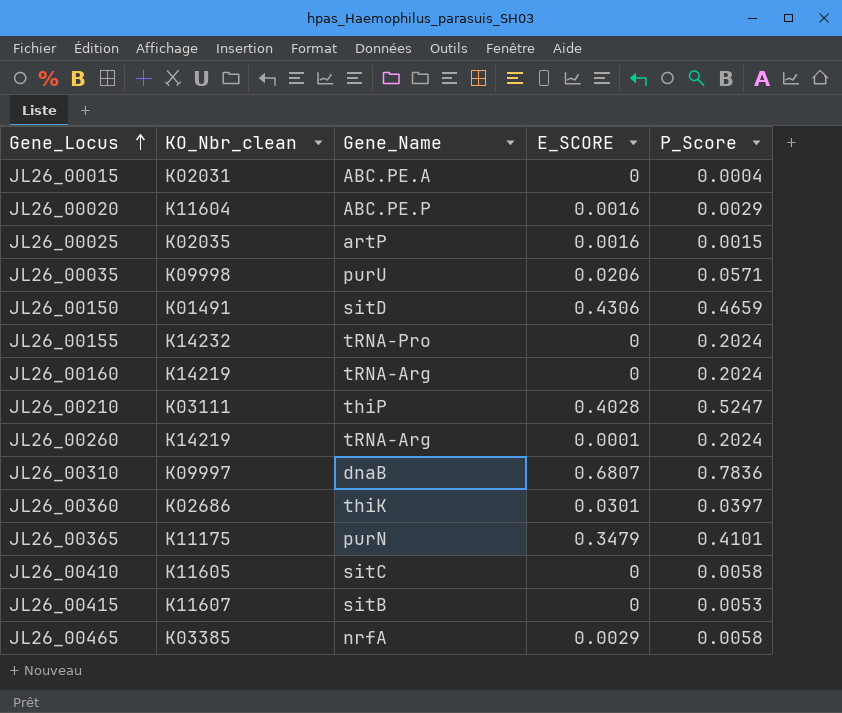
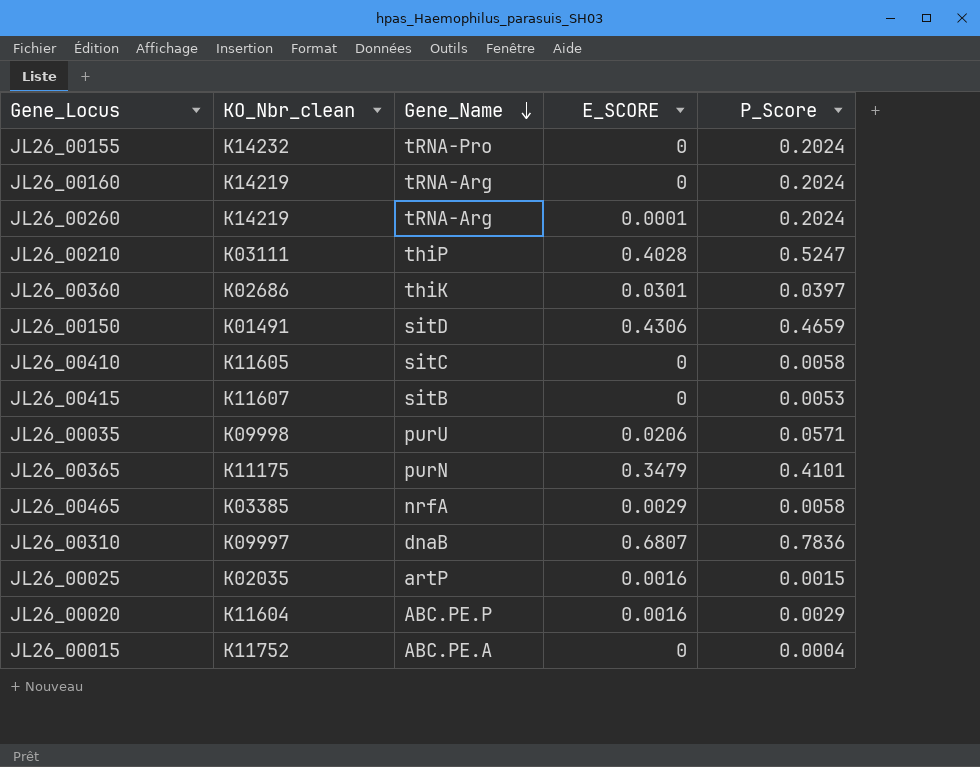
row order: Gene_Locus ascending -> Gene_Name descending
JL26_00015 | KO_Nbr_clean: K02031 -> K11752

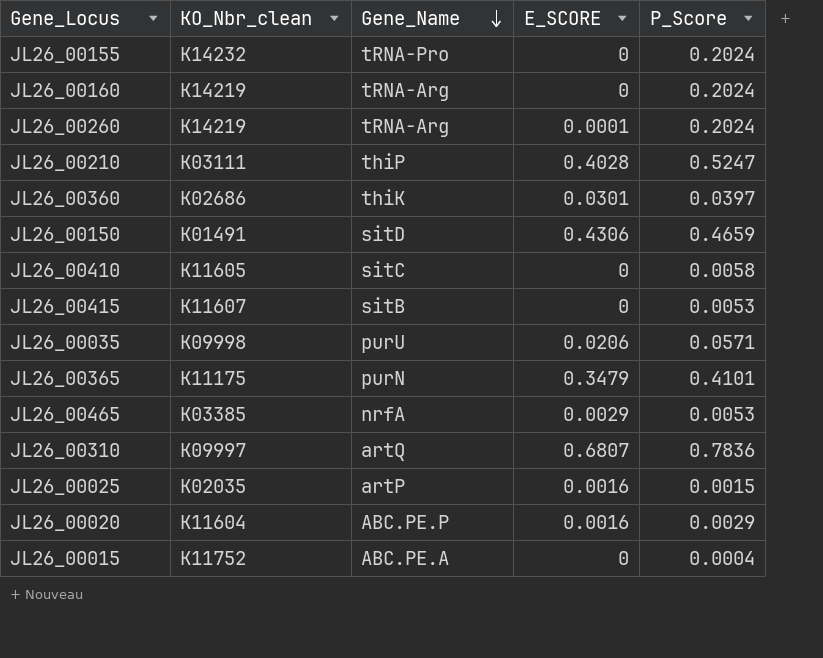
JL26_00465 | P_Score: 0.0058 -> 0.0053
JL26_00310 | Gene_Name: dnaB -> artQ

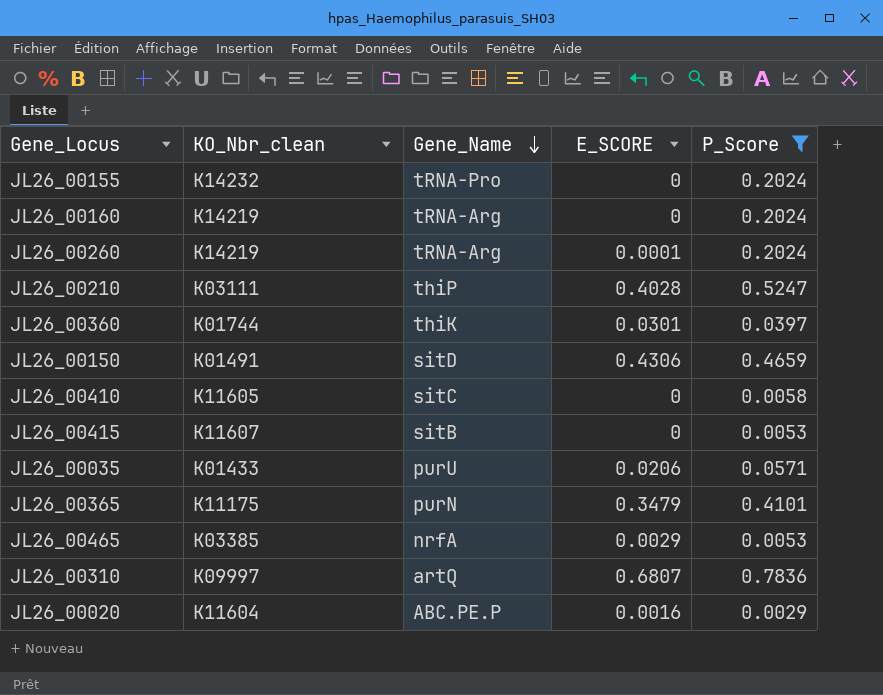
filter: none -> P_Score >= 0.0029
JL26_00360 | KO_Nbr_clean: K02686 -> K01744
JL26_00035 | KO_Nbr_clean: K09998 -> K01433

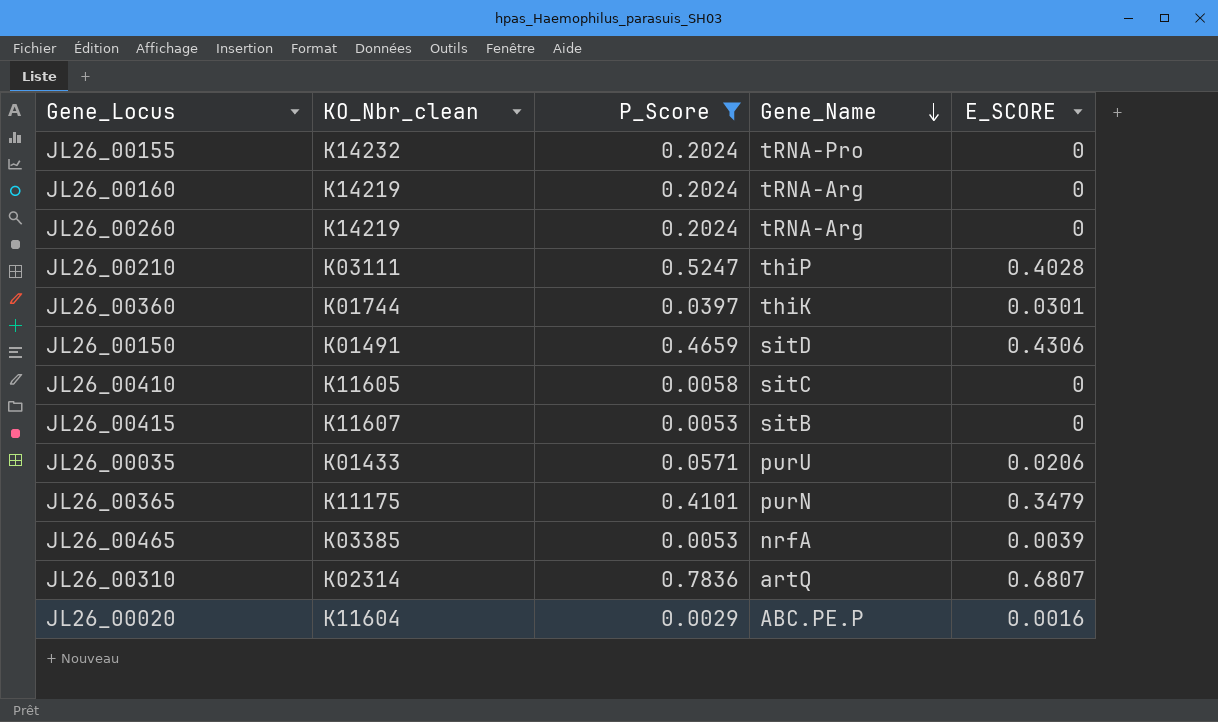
column P_Score | position: 5 -> 3
JL26_00260 | E_SCORE: 0.0001 -> 0
JL26_00465 | E_SCORE: 0.0029 -> 0.0039
JL26_00310 | KO_Nbr_clean: K09997 -> K02314

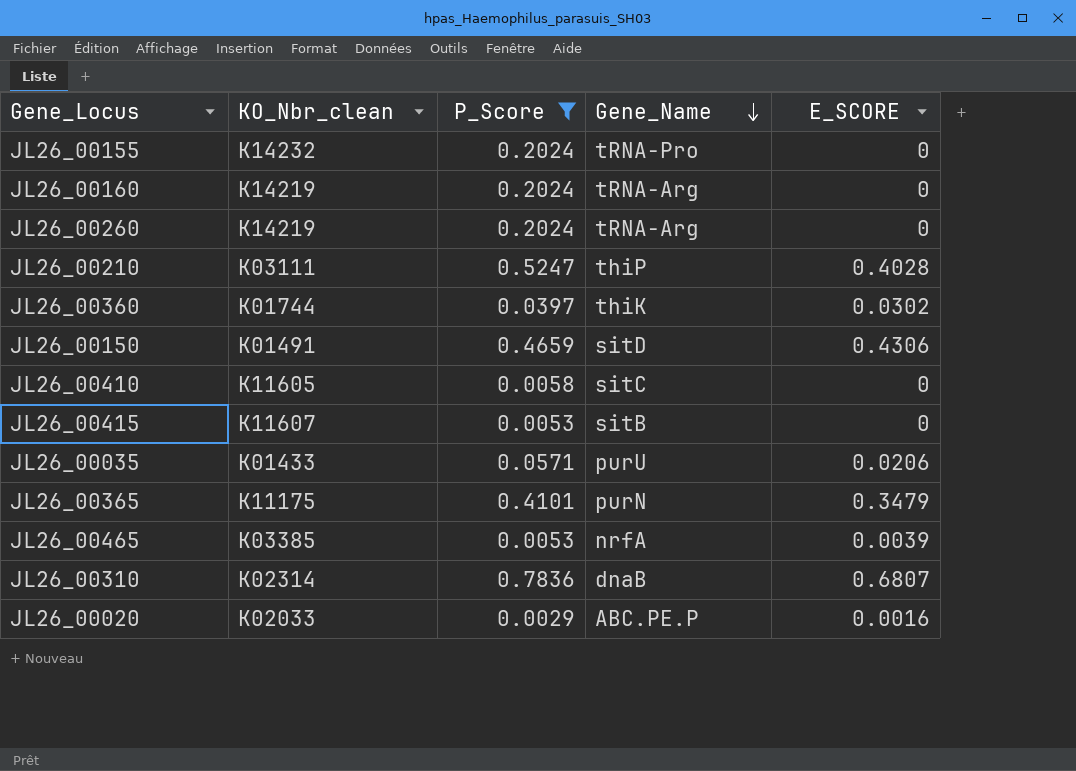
JL26_00360 | E_SCORE: 0.0301 -> 0.0302
JL26_00310 | Gene_Name: artQ -> dnaB
JL26_00020 | KO_Nbr_clean: K11604 -> K02033

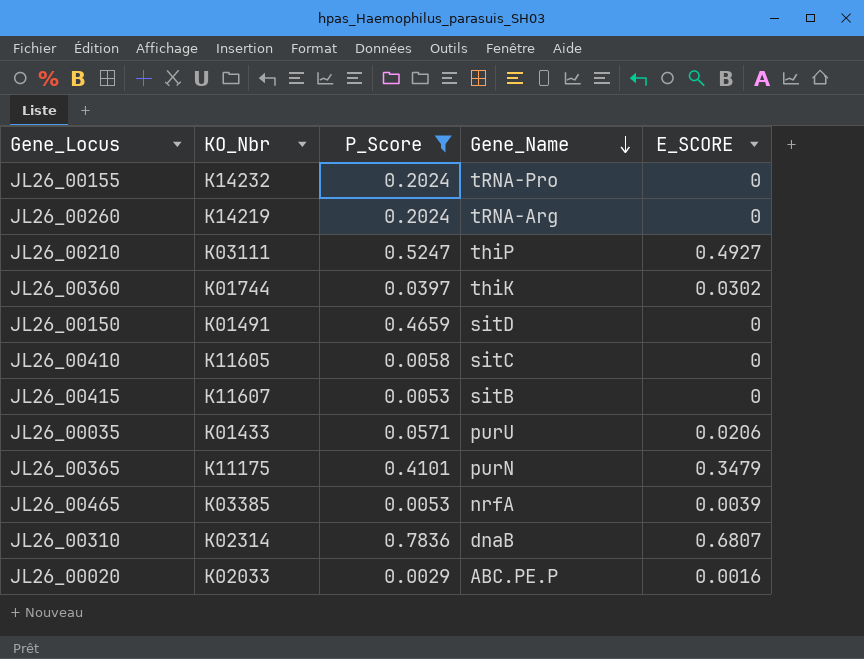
column name: KO_Nbr_clean -> KO_Nbr
row JL26_00160: K14219 | 0.2024 | tRNA-Arg | 0 -> none
JL26_00210 | E_SCORE: 0.4028 -> 0.4927
JL26_00150 | E_SCORE: 0.4306 -> 0

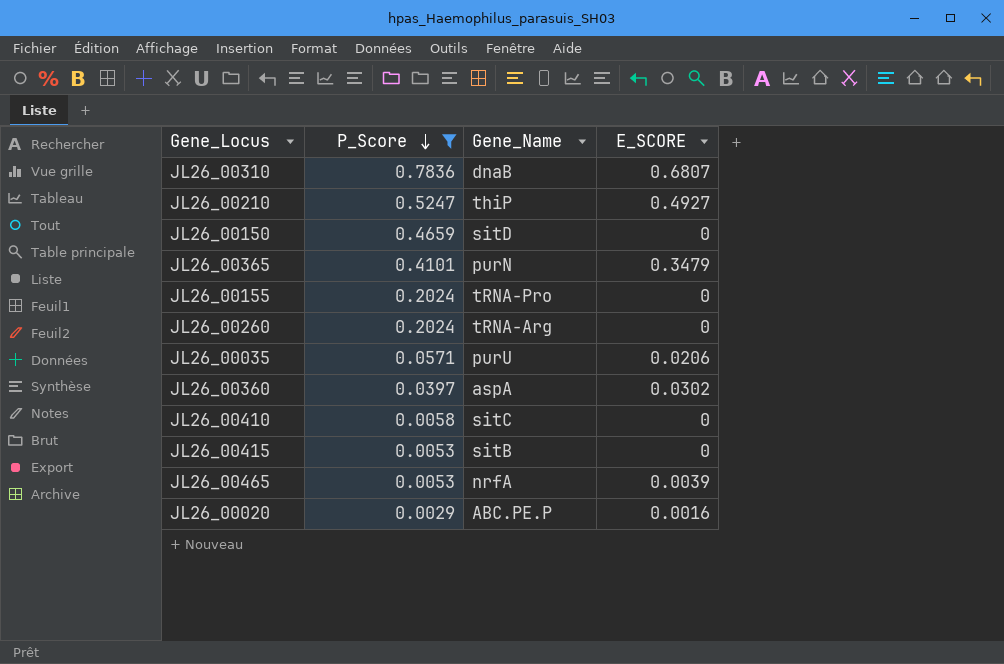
row order: Gene_Name descending -> P_Score descending
column KO_Nbr | position: 2 -> none
JL26_00360 | Gene_Name: thiK -> aspA

